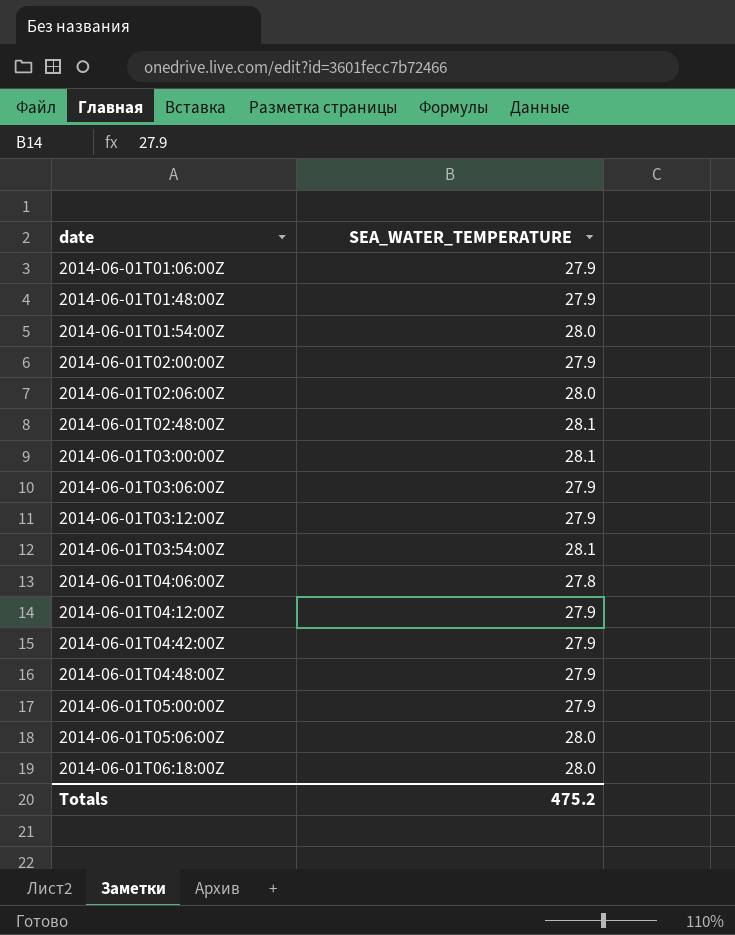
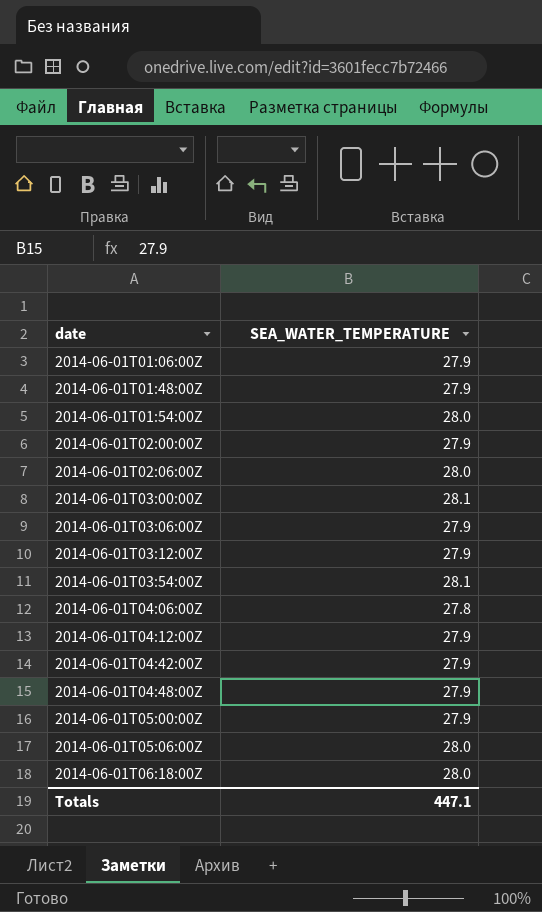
row 2014-06-01T02:48:00Z: 28.1 -> none
Totals | SEA_WATER_TEMPERATURE: 475.2 -> 447.1

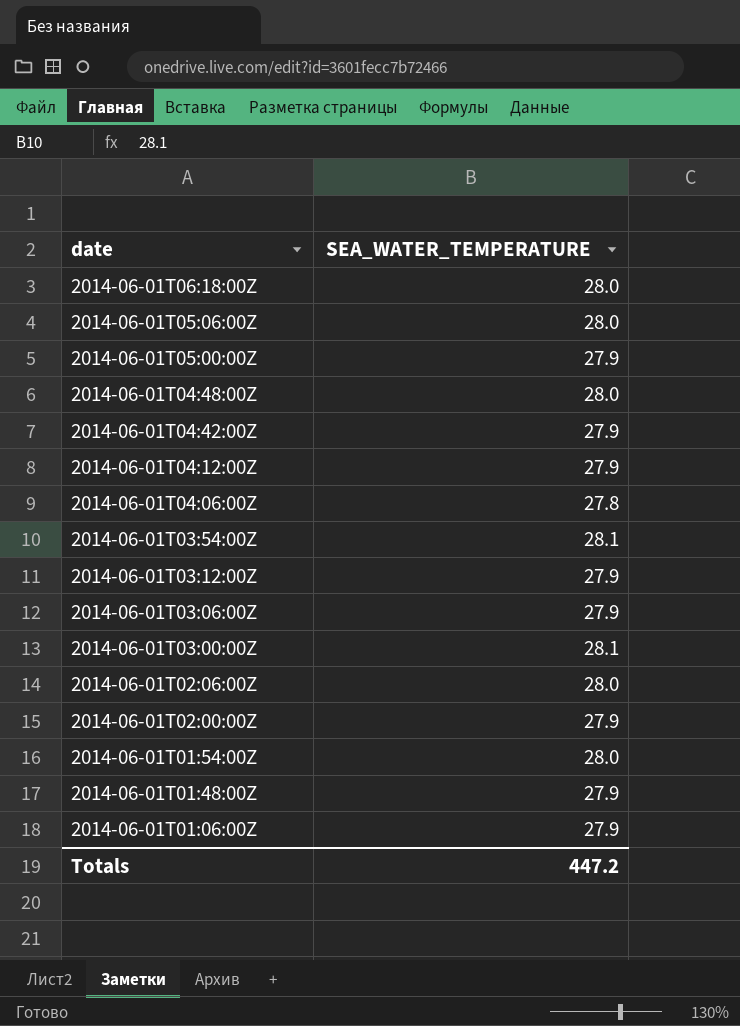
row order: date ascending -> date descending
2014-06-01T04:48:00Z | SEA_WATER_TEMPERATURE: 27.9 -> 28.0
Totals | SEA_WATER_TEMPERATURE: 447.1 -> 447.2

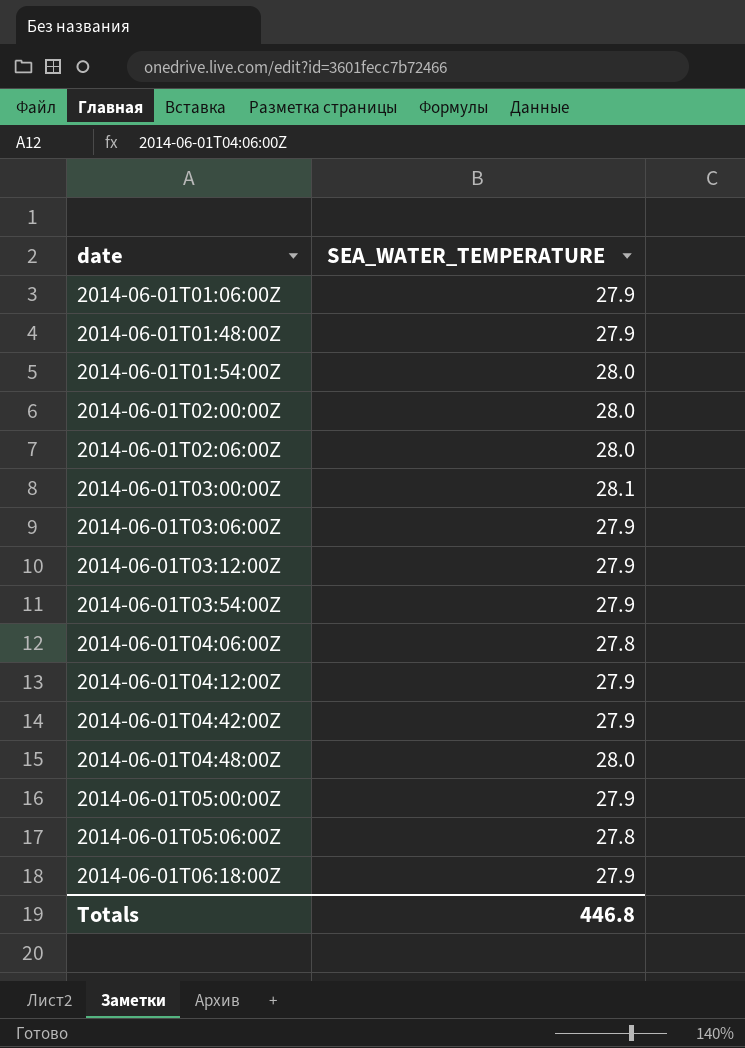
row order: date descending -> date ascending
2014-06-01T02:00:00Z | SEA_WATER_TEMPERATURE: 27.9 -> 28.0
2014-06-01T03:54:00Z | SEA_WATER_TEMPERATURE: 28.1 -> 27.9
2014-06-01T05:06:00Z | SEA_WATER_TEMPERATURE: 28.0 -> 27.8
2014-06-01T06:18:00Z | SEA_WATER_TEMPERATURE: 28.0 -> 27.9
Totals | SEA_WATER_TEMPERATURE: 447.2 -> 446.8

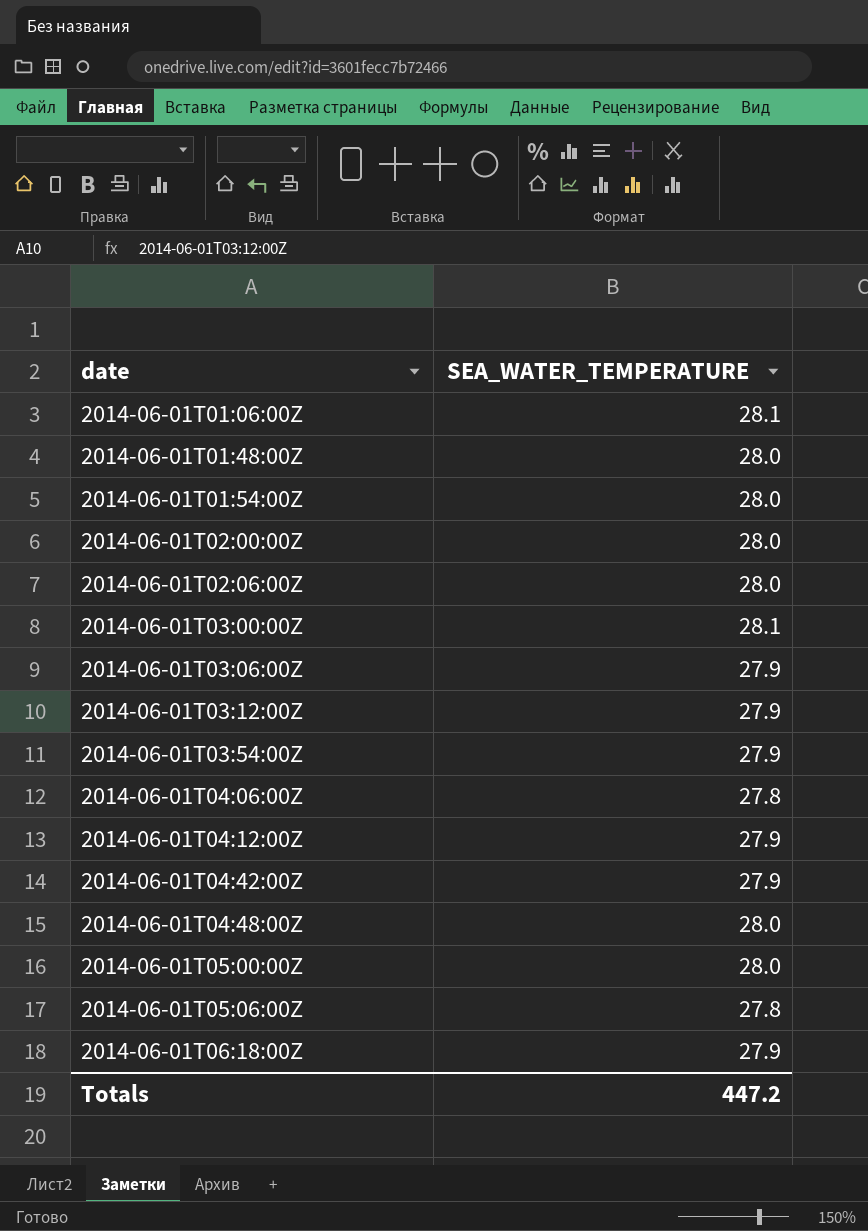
2014-06-01T01:06:00Z | SEA_WATER_TEMPERATURE: 27.9 -> 28.1
2014-06-01T01:48:00Z | SEA_WATER_TEMPERATURE: 27.9 -> 28.0
2014-06-01T05:00:00Z | SEA_WATER_TEMPERATURE: 27.9 -> 28.0
Totals | SEA_WATER_TEMPERATURE: 446.8 -> 447.2

